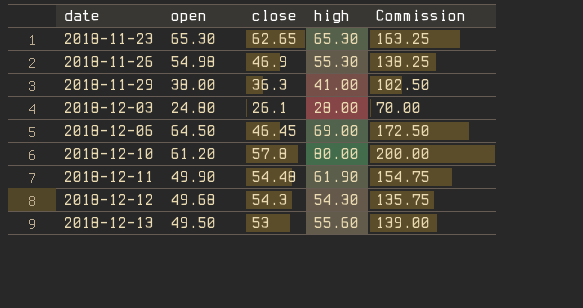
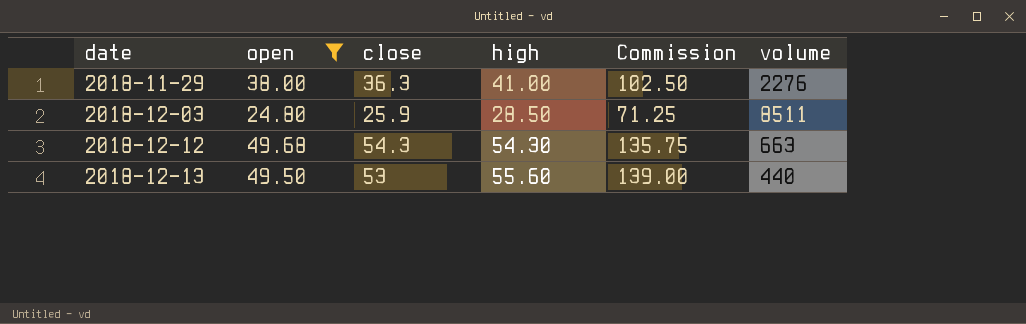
filter: none -> open <= 49.68
column volume | position: none -> 6
2018-12-03 | close: 26.1 -> 25.9
2018-12-03 | high: 28.00 -> 28.50
2018-12-03 | Commission: 70.00 -> 71.25

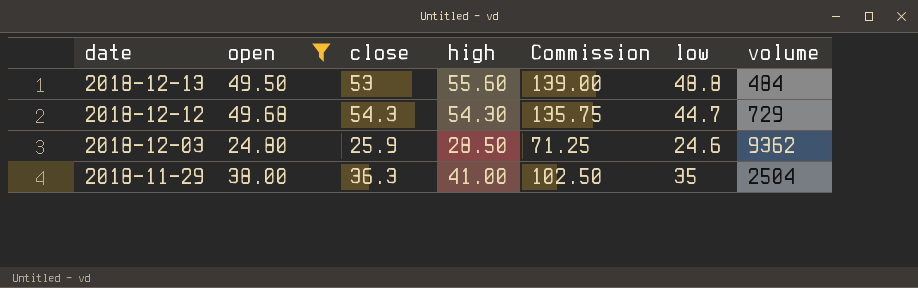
row order: date ascending -> date descending
column low | position: none -> 6
2018-12-13 | volume: 440 -> 484
2018-12-12 | volume: 663 -> 729
2018-12-03 | volume: 8511 -> 9362
2018-11-29 | volume: 2276 -> 2504

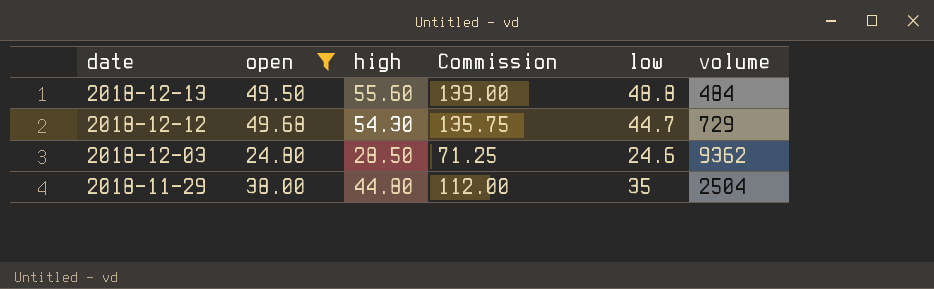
column close | position: 3 -> none
2018-11-29 | high: 41.00 -> 44.80
2018-11-29 | Commission: 102.50 -> 112.00

